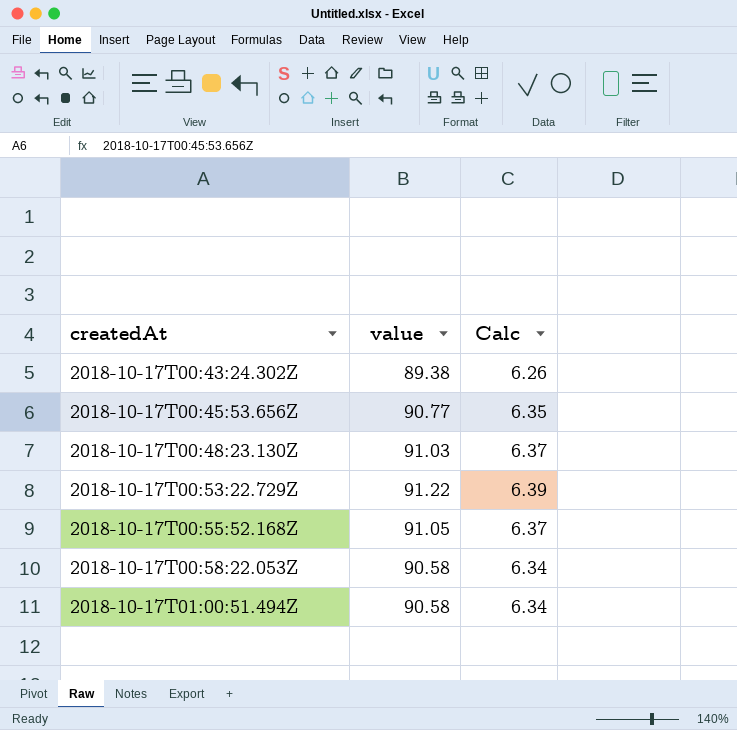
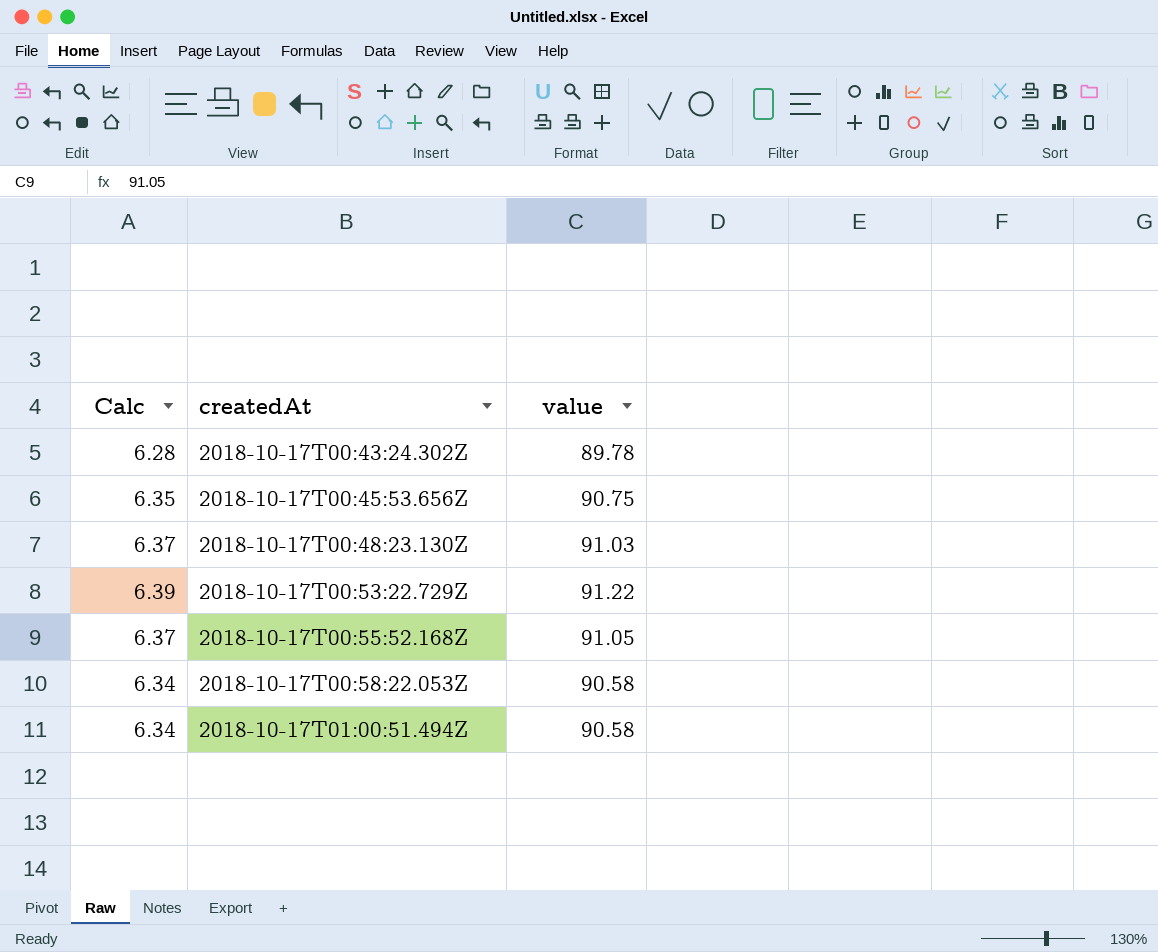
column Calc | position: 3 -> 1
2018-10-17T00:43:24.302Z | Calc: 6.26 -> 6.28
2018-10-17T00:43:24.302Z | value: 89.38 -> 89.78
2018-10-17T00:45:53.656Z | value: 90.77 -> 90.75

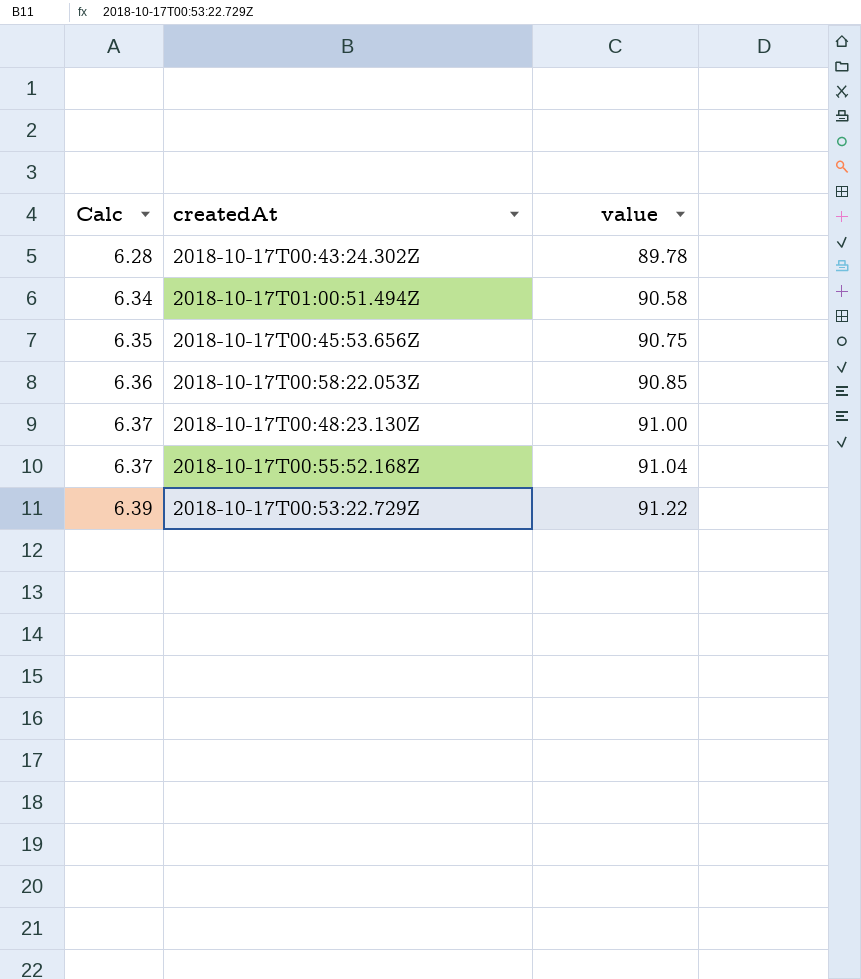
row order: createdAt ascending -> Calc ascending
2018-10-17T00:58:22.053Z | Calc: 6.34 -> 6.36
2018-10-17T00:58:22.053Z | value: 90.58 -> 90.85
2018-10-17T00:48:23.130Z | value: 91.03 -> 91.00
2018-10-17T00:55:52.168Z | value: 91.05 -> 91.04

